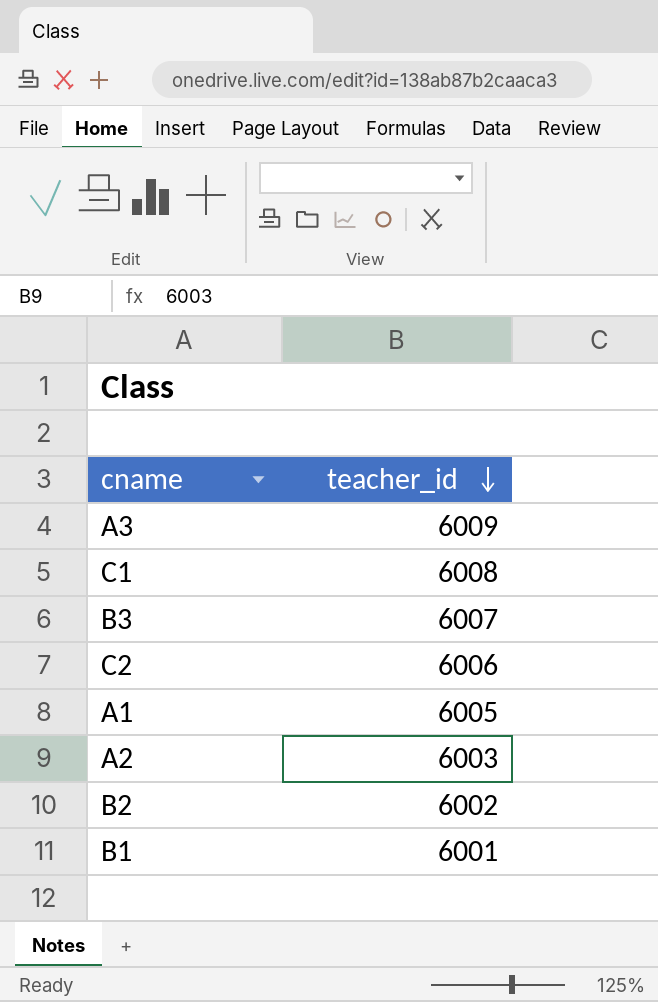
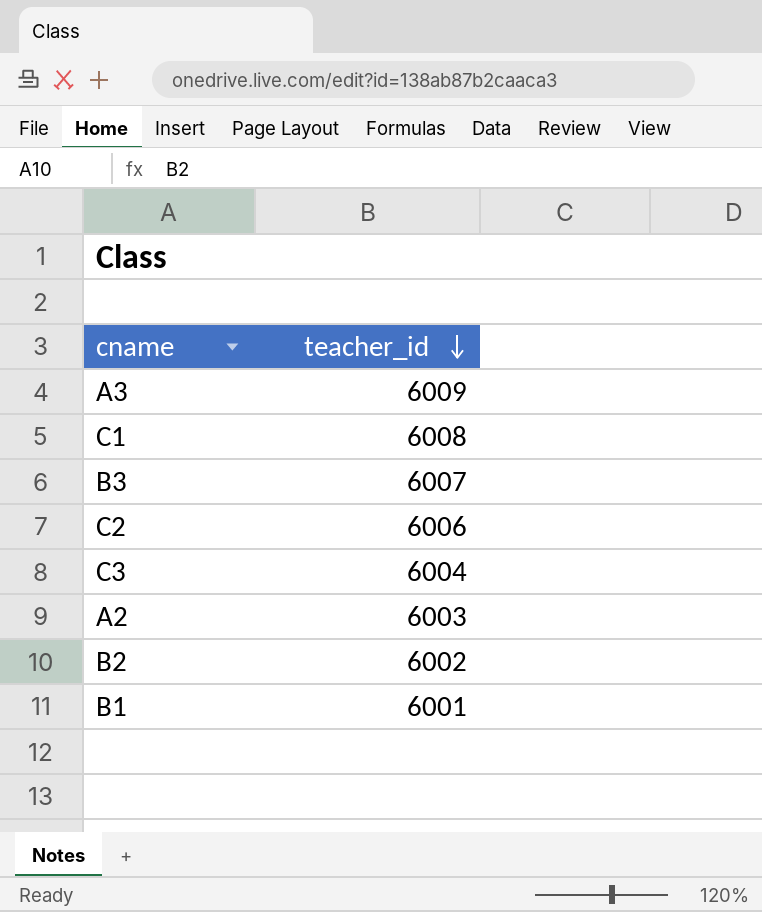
row Α1: 6005 -> none
row C3: none -> 6004

